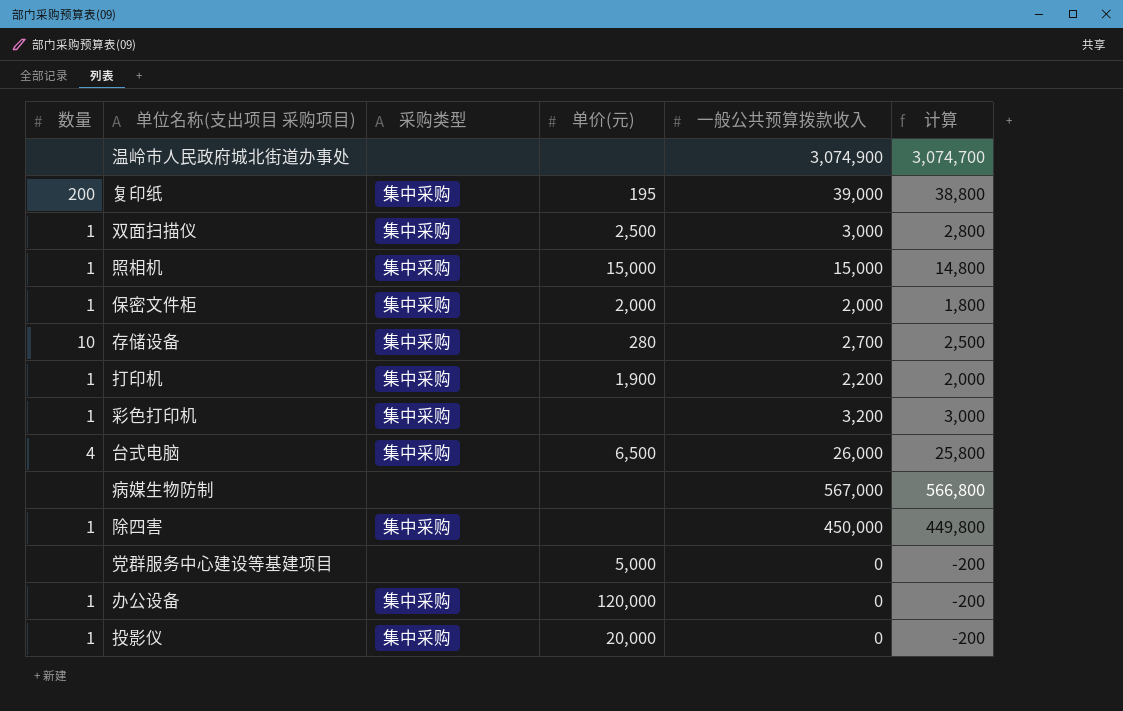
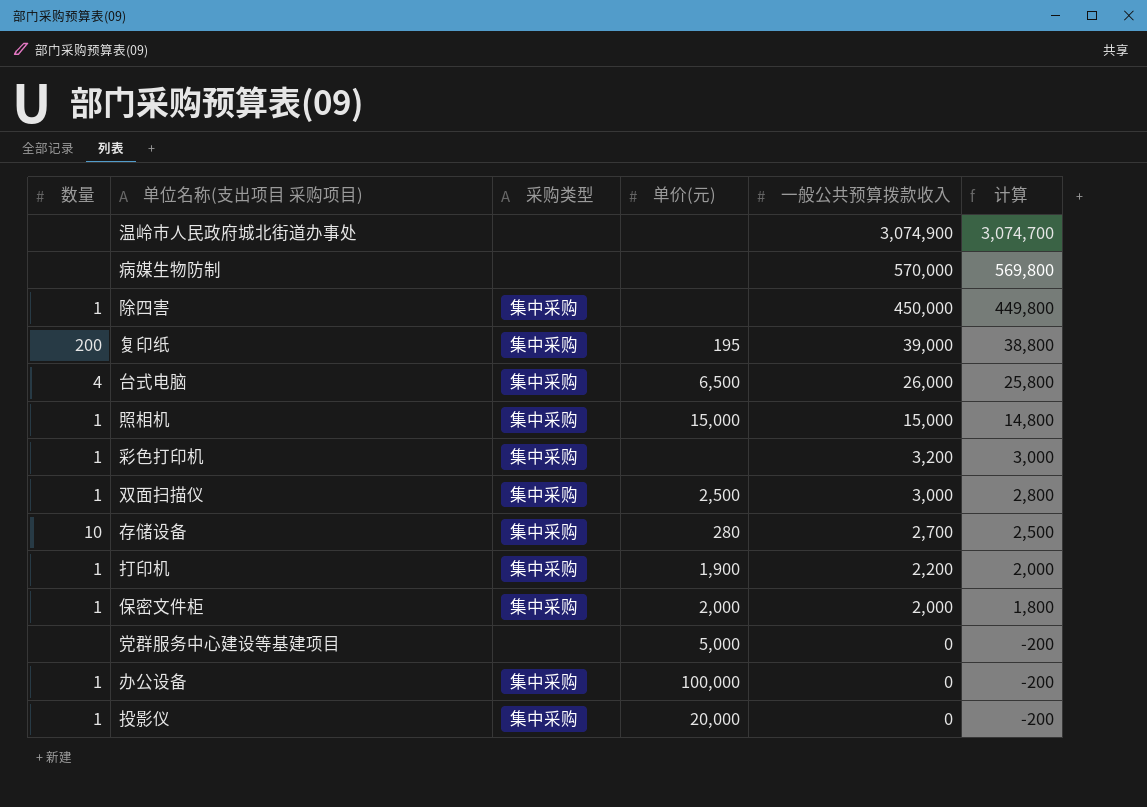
row order: none -> 一般公共预算拨款收入 descending
病媒生物防制 | 一般公共预算拨款收入: 567,000 -> 570,000
病媒生物防制 | 计算: 566,800 -> 569,800
办公设备 | 单价(元): 120,000 -> 100,000

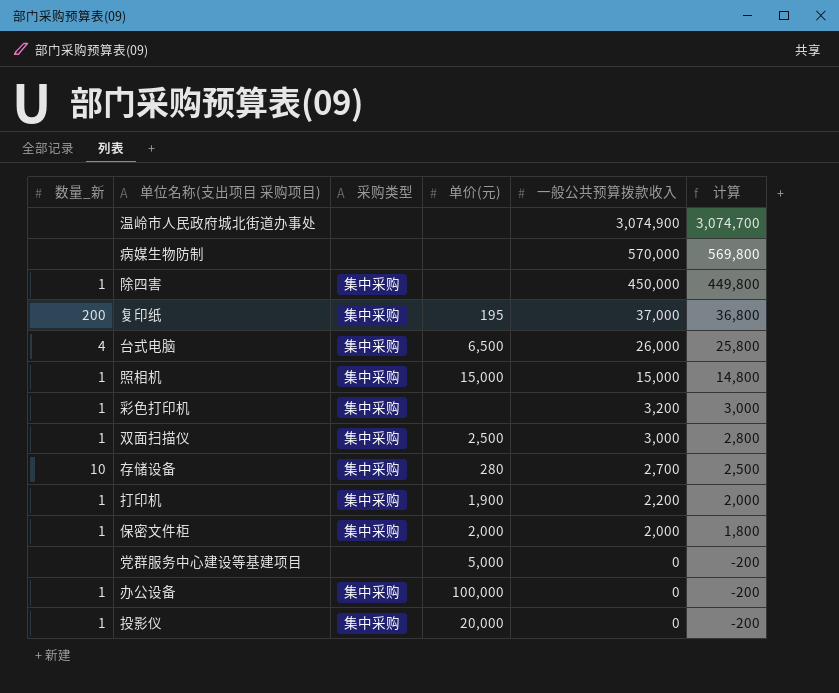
column name: 数量 -> 数量_新
复印纸 | 一般公共预算拨款收入: 39,000 -> 37,000
复印纸 | 计算: 38,800 -> 36,800

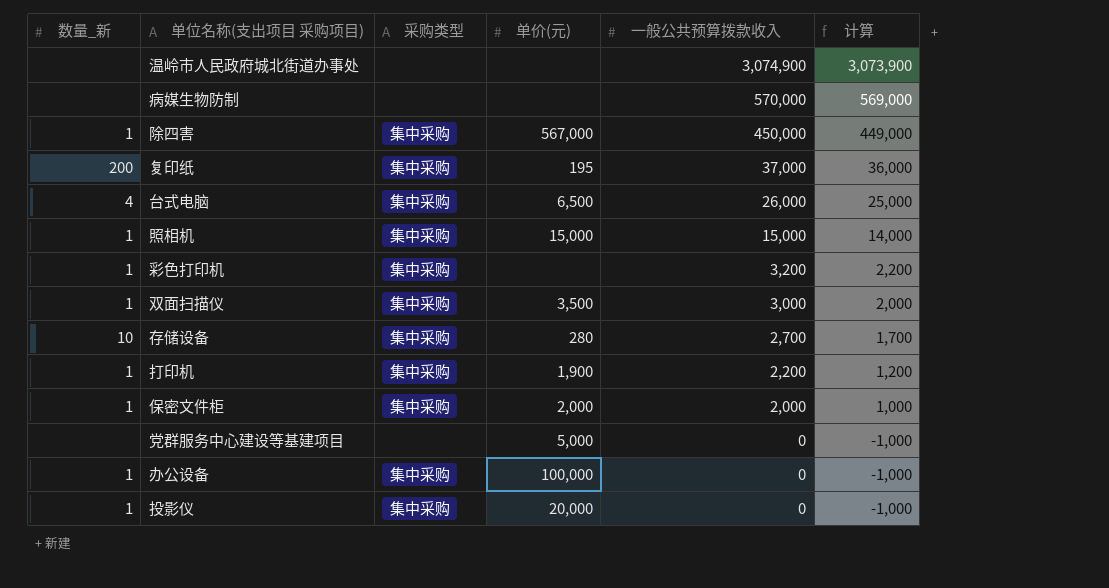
column 计算 | formula: [一般公共预算拨款收入] - 200 -> [一般公共预算拨款收入] - 1000
除四害 | 单价(元): none -> 567,000
双面扫描仪 | 单价(元): 2,500 -> 3,500

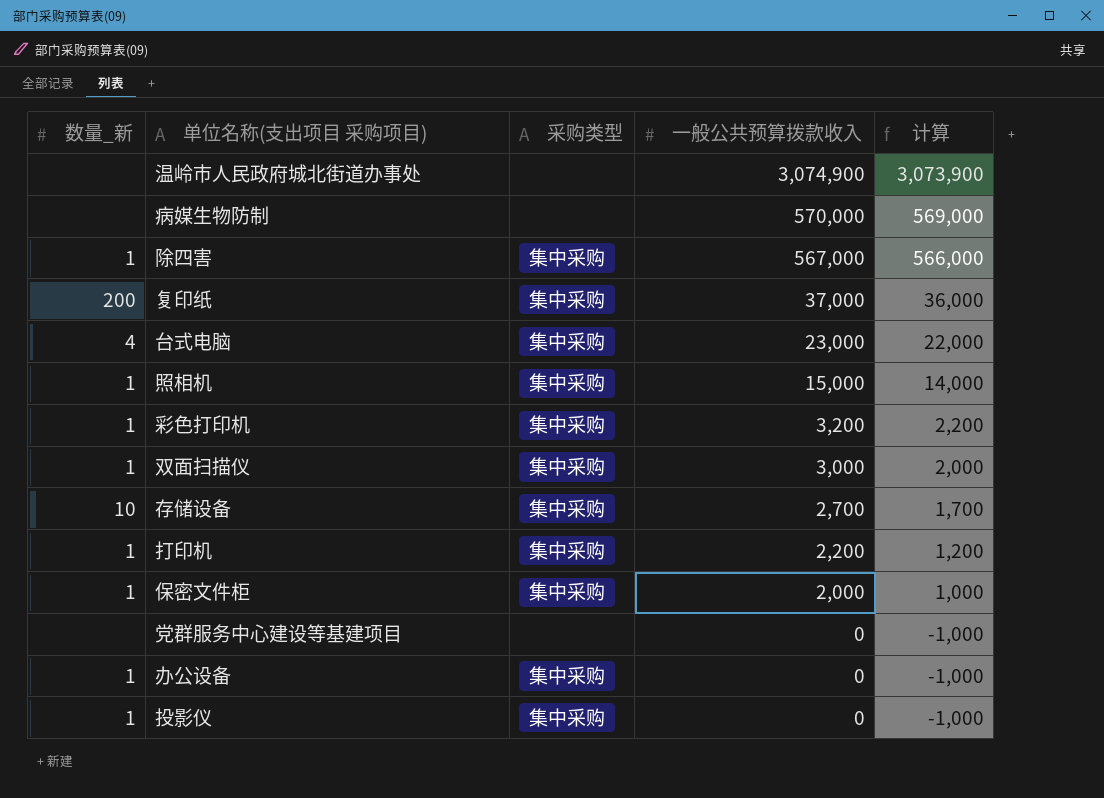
column 单价(元) | position: 4 -> none
除四害 | 一般公共预算拨款收入: 450,000 -> 567,000
除四害 | 计算: 449,000 -> 566,000
台式电脑 | 一般公共预算拨款收入: 26,000 -> 23,000
台式电脑 | 计算: 25,000 -> 22,000

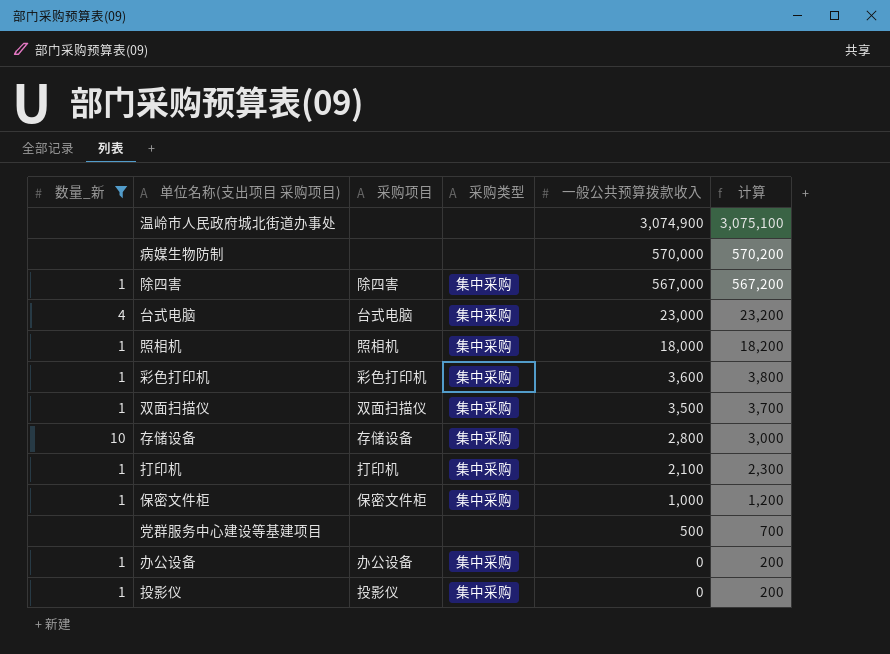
filter: none -> 数量_新 != 200
column 采购项目 | position: none -> 3
column 计算 | formula: [一般公共预算拨款收入] - 1000 -> [一般公共预算拨款收入] + 200
照相机 | 一般公共预算拨款收入: 15,000 -> 18,000
彩色打印机 | 一般公共预算拨款收入: 3,200 -> 3,600
双面扫描仪 | 一般公共预算拨款收入: 3,000 -> 3,500
存储设备 | 一般公共预算拨款收入: 2,700 -> 2,800
打印机 | 一般公共预算拨款收入: 2,200 -> 2,100
保密文件柜 | 一般公共预算拨款收入: 2,000 -> 1,000
党群服务中心建设等基建项目 | 一般公共预算拨款收入: 0 -> 500

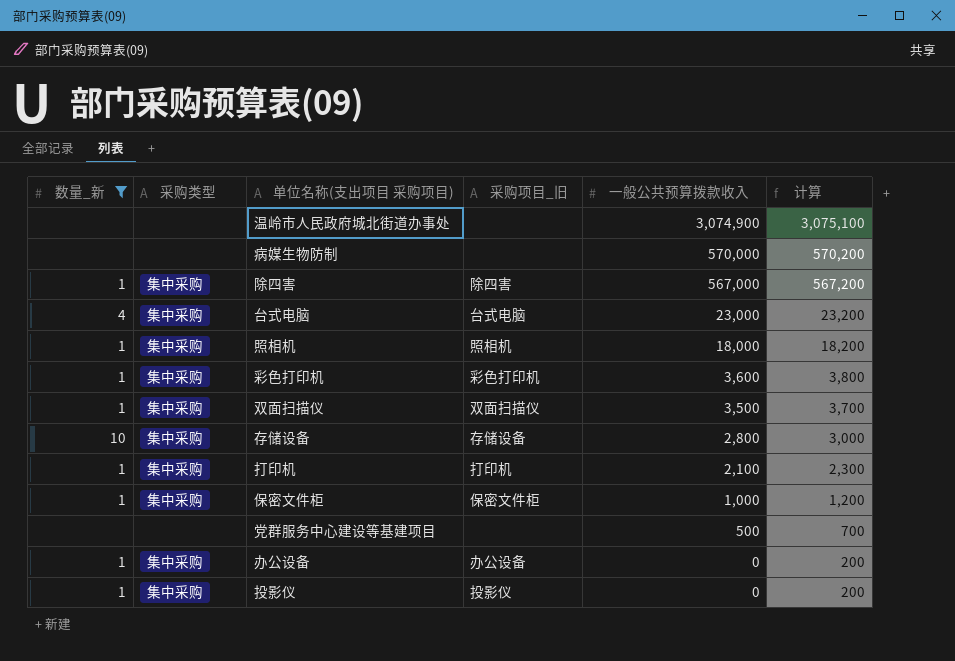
column 采购类型 | position: 4 -> 2
column name: 采购项目 -> 采购项目_旧

